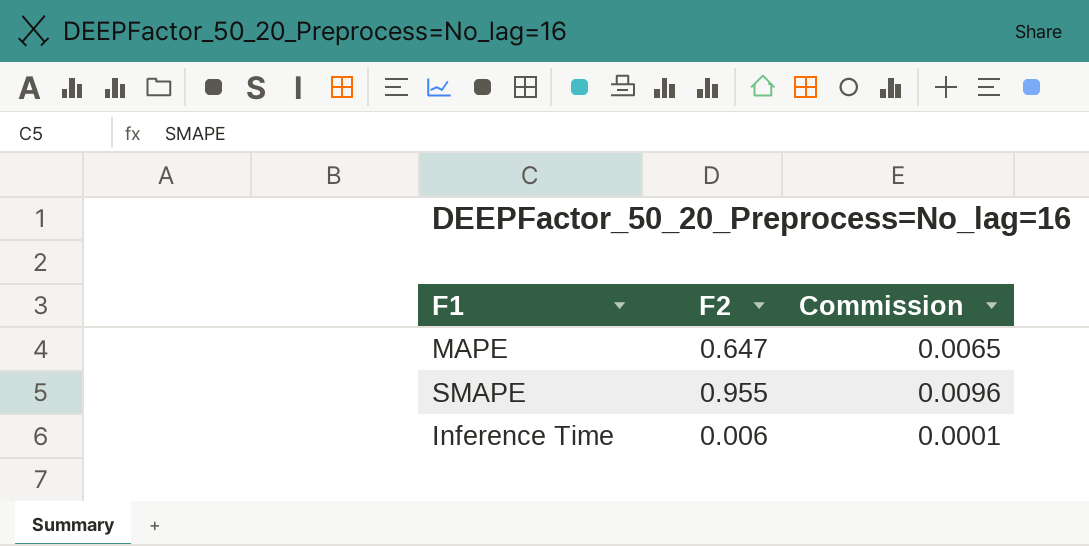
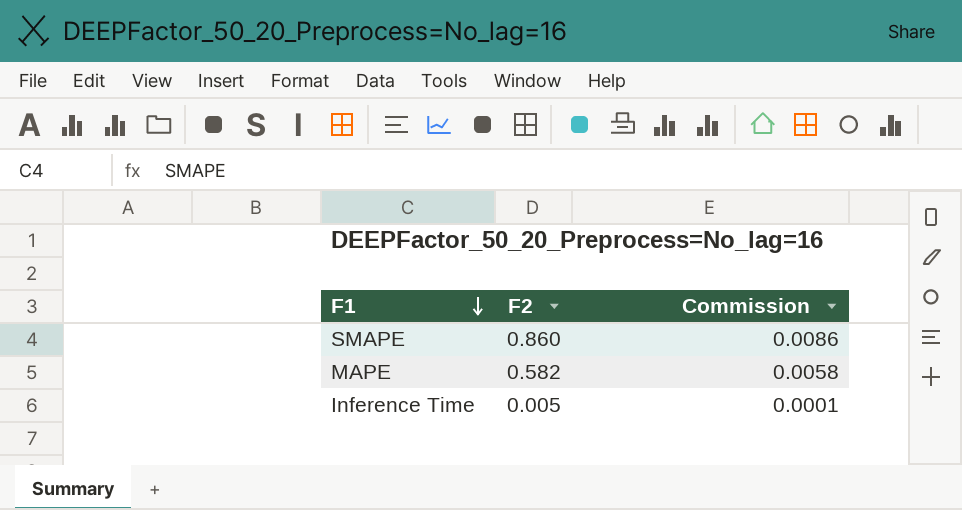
row order: none -> F1 descending
SMAPE | F2: 0.955 -> 0.860
SMAPE | Commission: 0.0096 -> 0.0086
MAPE | F2: 0.647 -> 0.582
MAPE | Commission: 0.0065 -> 0.0058
Inference Time | F2: 0.006 -> 0.005

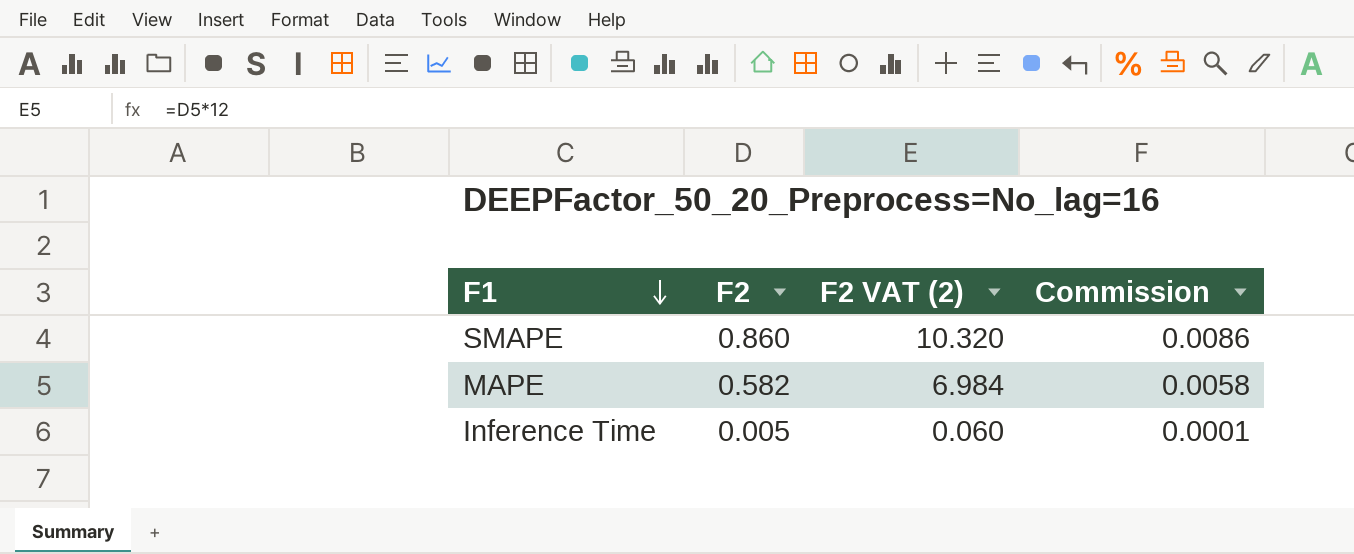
column F2 VAT (2) | formula: none -> [F2] * 12

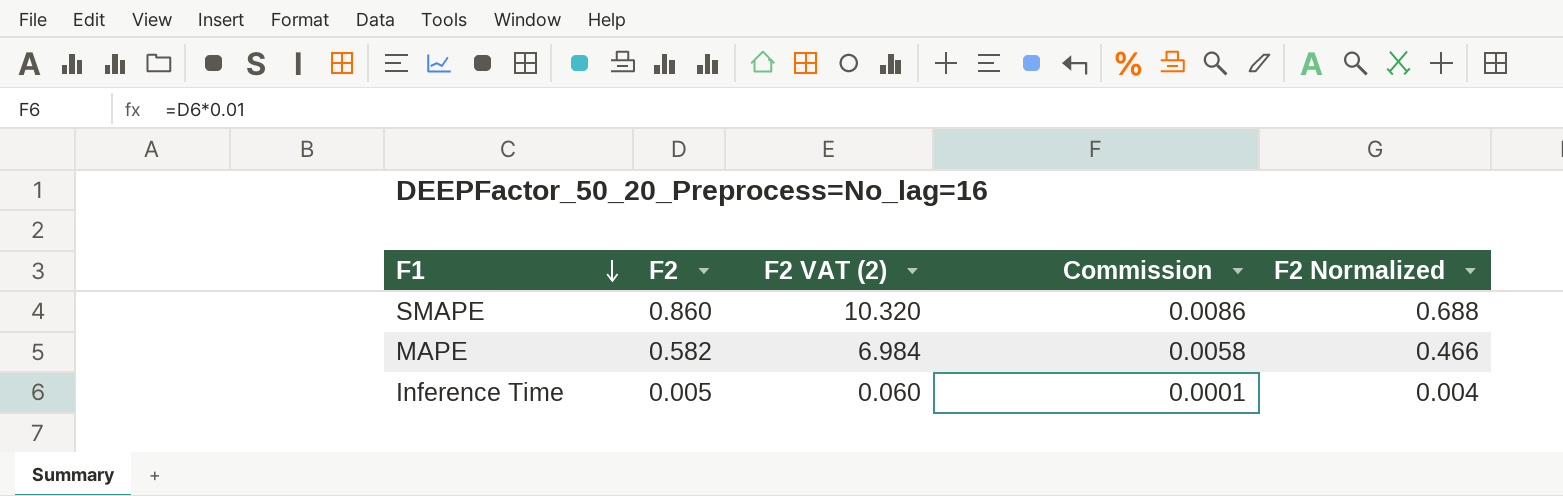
column F2 Normalized | formula: none -> [F2] * 0.8

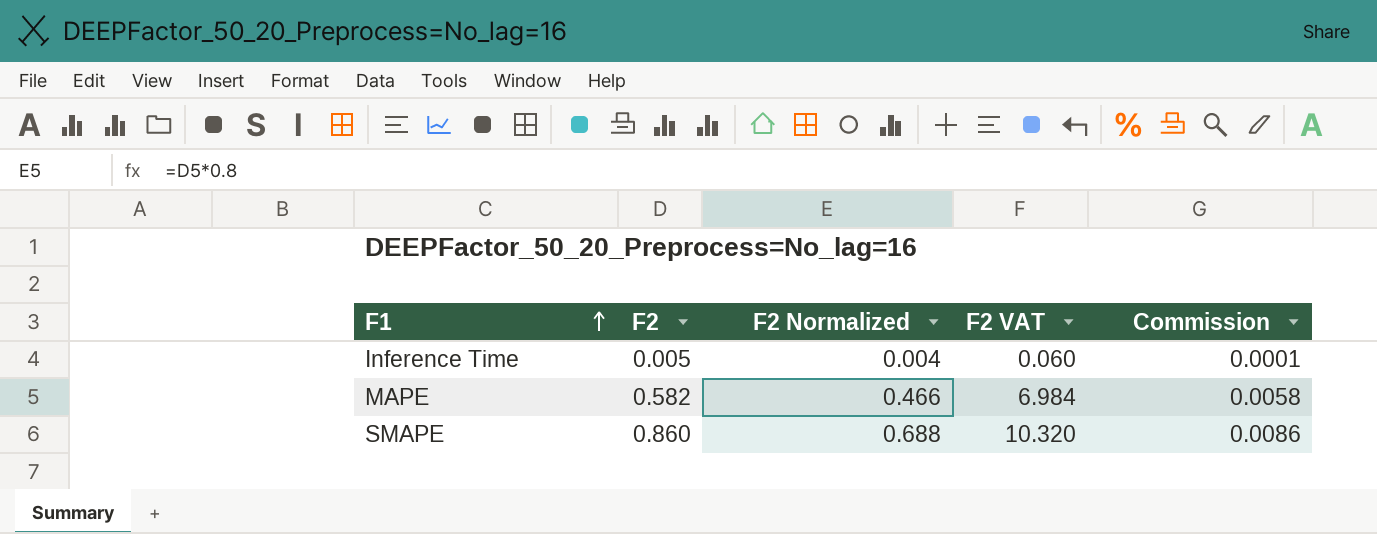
row order: F1 descending -> F1 ascending
column F2 Normalized | position: 5 -> 3
column name: F2 VAT (2) -> F2 VAT

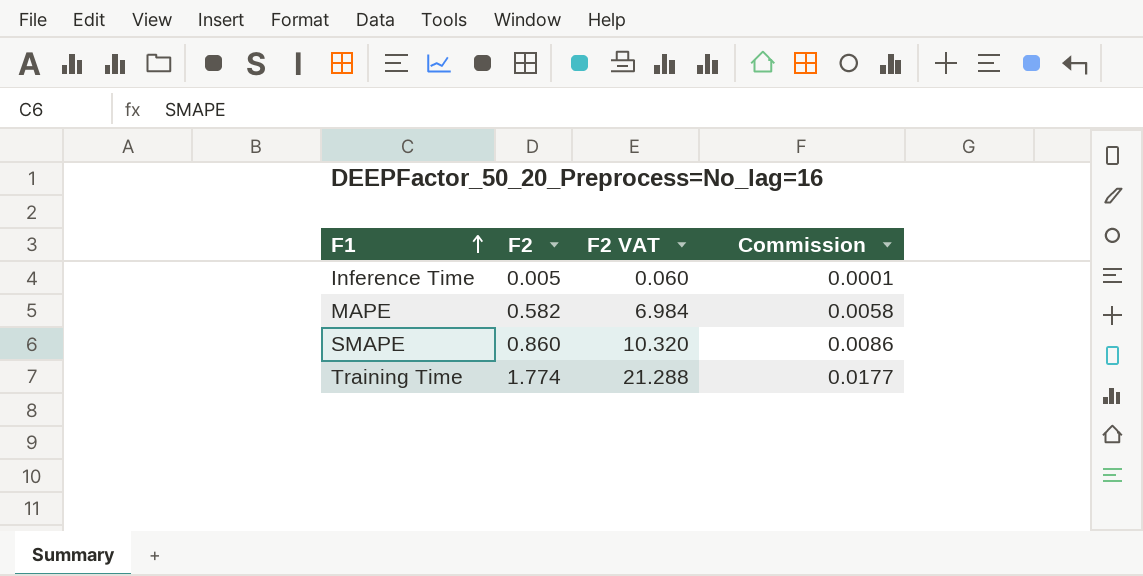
column F2 Normalized | formula: [F2] * 0.8 -> none
row Training Time: none -> 1.774 | 21.288 | 0.0177

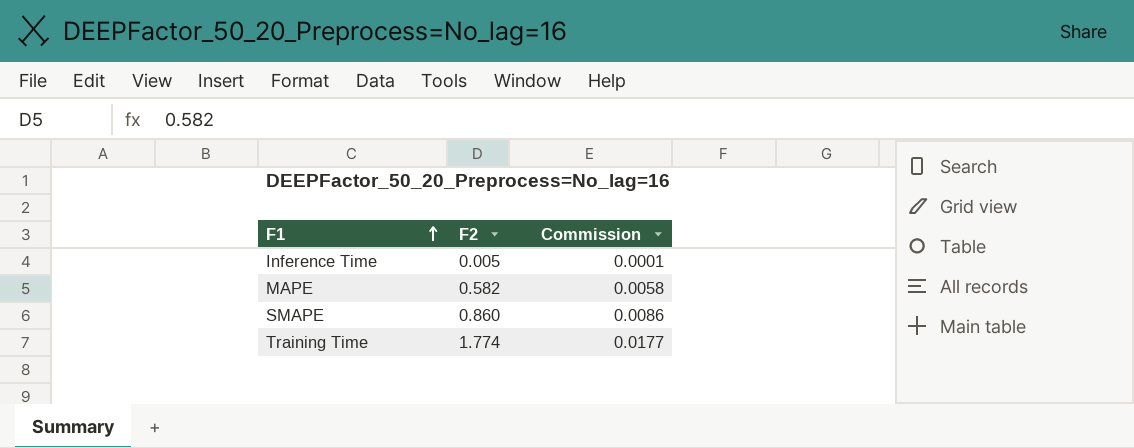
column F2 VAT | formula: [F2] * 12 -> none

